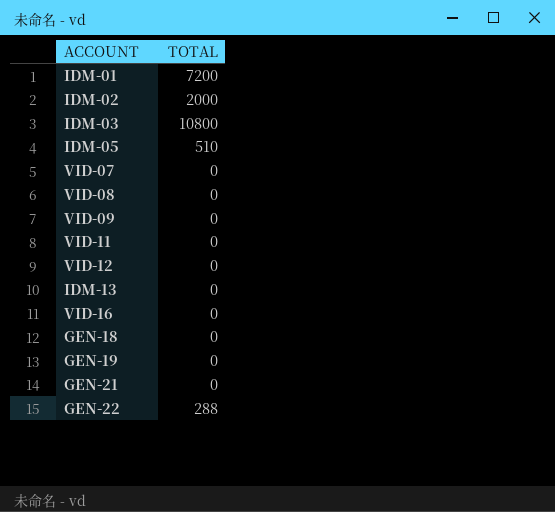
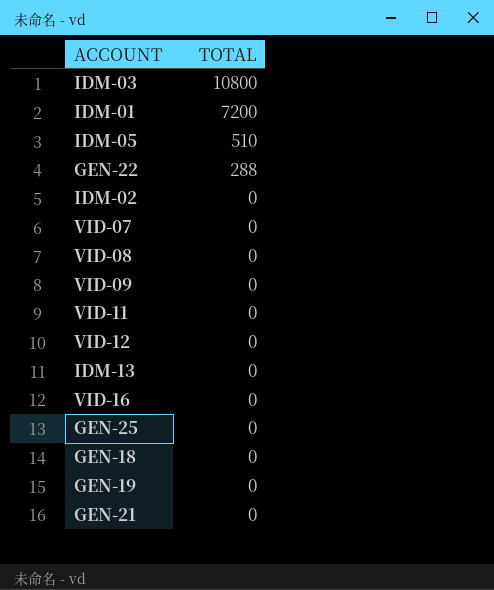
row order: none -> TOTAL descending
IDM-02 | TOTAL: 2000 -> 0
row GEN-25: none -> 0

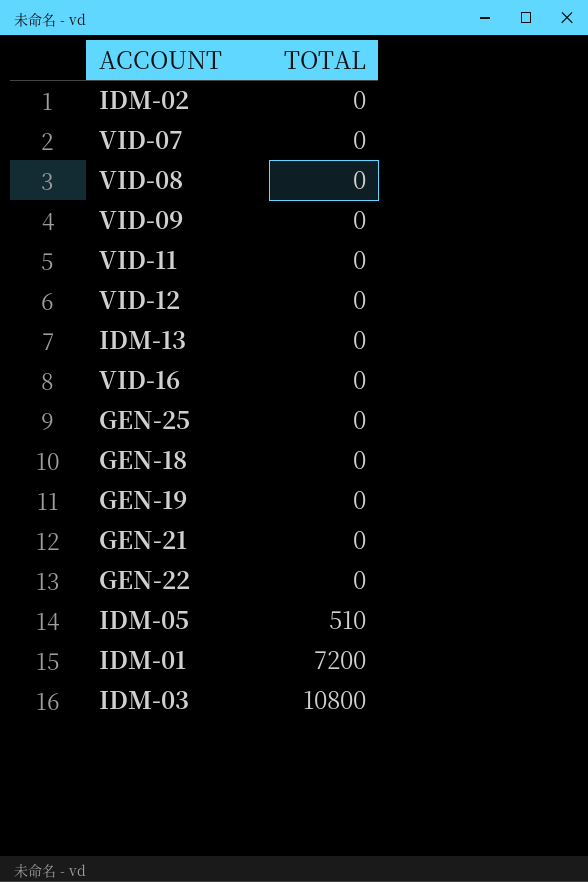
row order: TOTAL descending -> TOTAL ascending
GEN-22 | TOTAL: 288 -> 0

